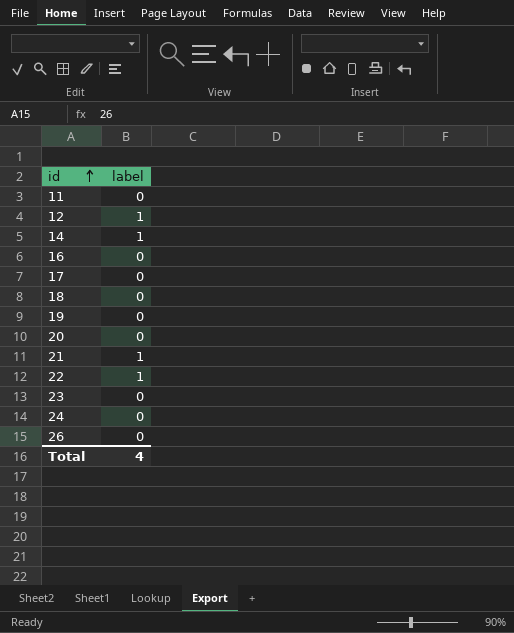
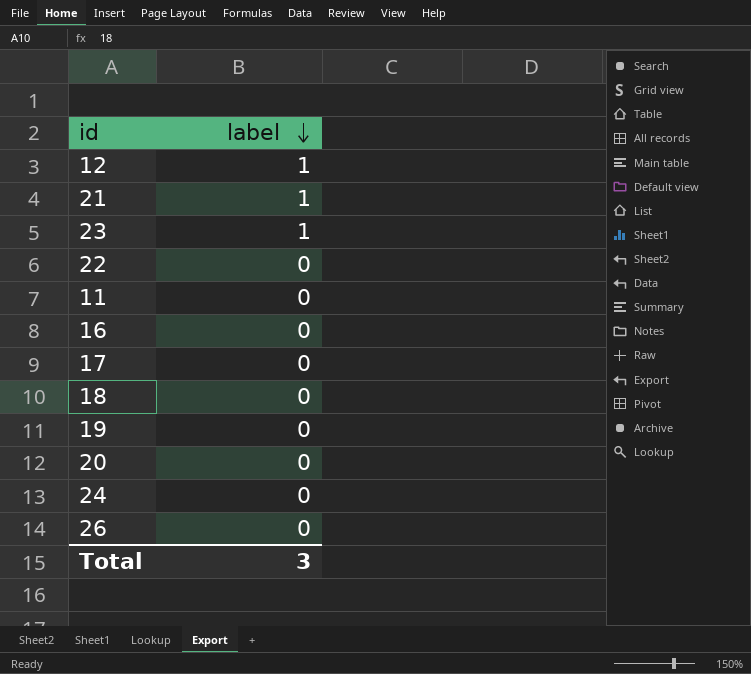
row order: id ascending -> label descending
row 14: 1 -> none
23 | label: 0 -> 1
22 | label: 1 -> 0
Total | label: 4 -> 3

